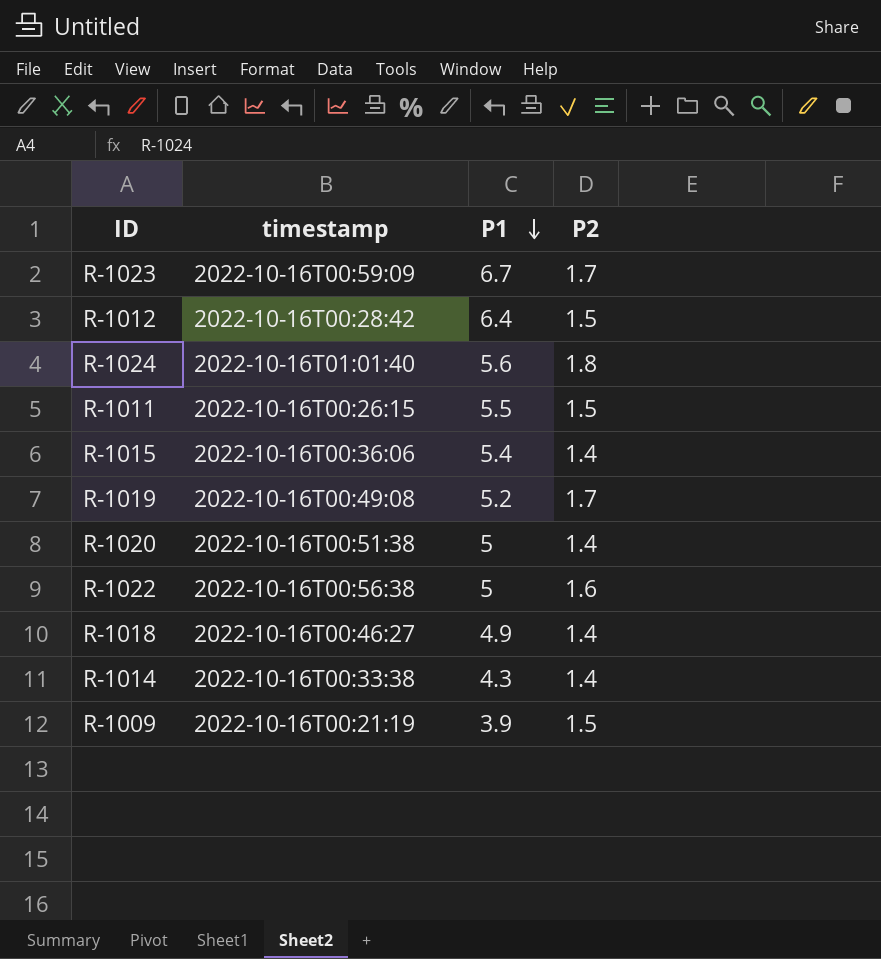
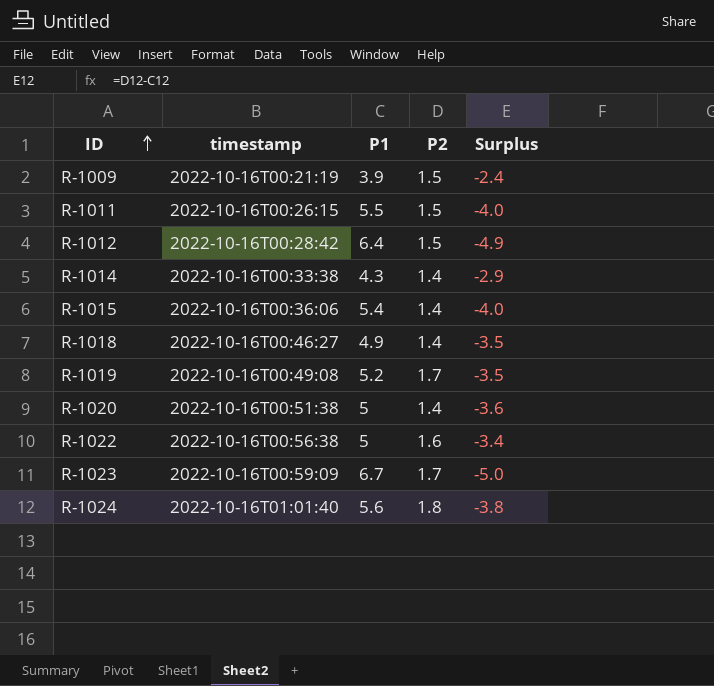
row order: P1 descending -> ID ascending
column Surplus | formula: none -> [P2] - [P1]

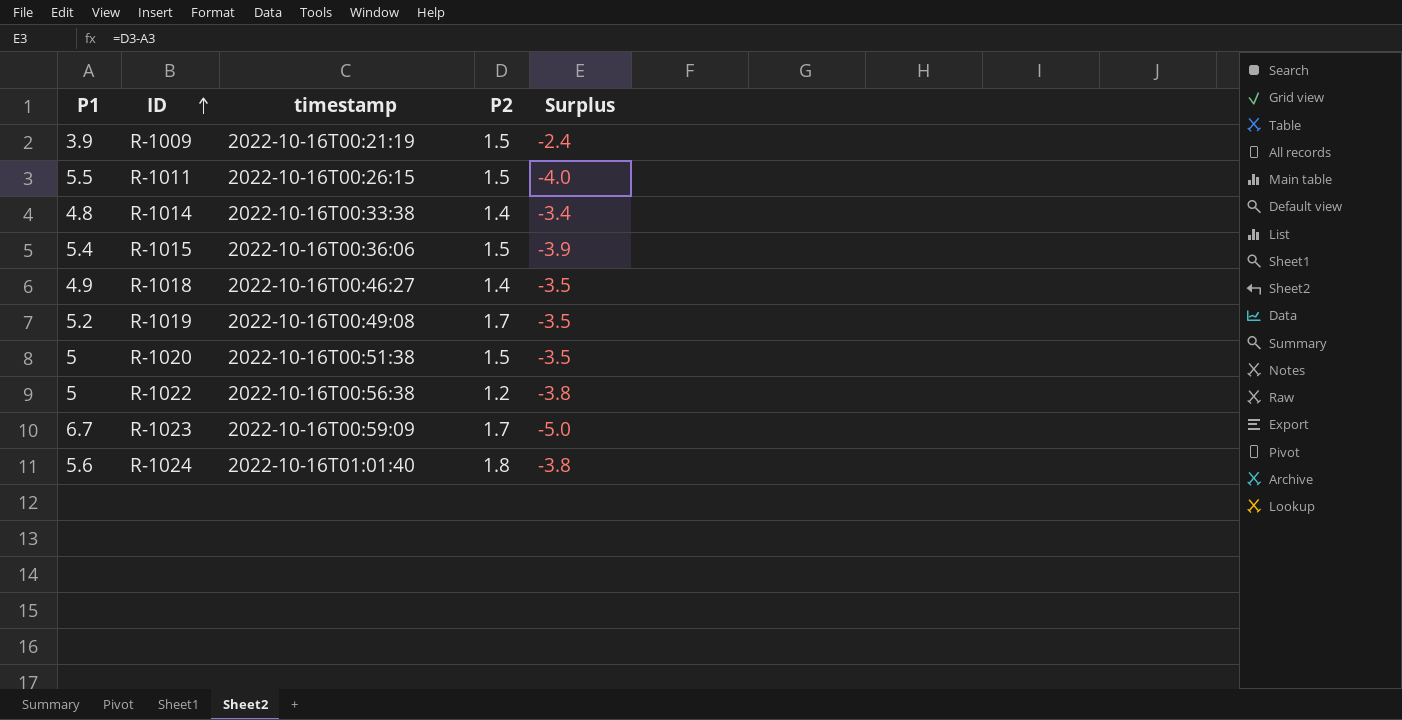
column P1 | position: 3 -> 1
row R-1012: 2022-10-16T00:28:42 | 6.4 | 1.5 | -4.9 -> none
R-1014 | P1: 4.3 -> 4.8
R-1014 | Surplus: -2.9 -> -3.4
R-1015 | P2: 1.4 -> 1.5
R-1015 | Surplus: -4.0 -> -3.9
R-1020 | P2: 1.4 -> 1.5
R-1020 | Surplus: -3.6 -> -3.5
R-1022 | P2: 1.6 -> 1.2
R-1022 | Surplus: -3.4 -> -3.8

